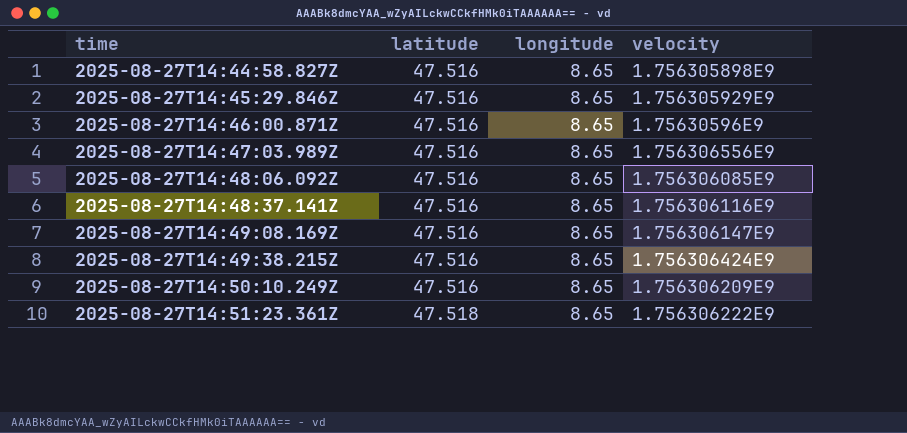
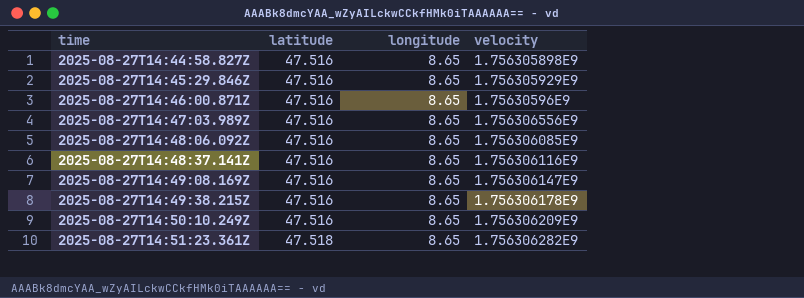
2025-08-27T14:49:38.215Z | velocity: 1.756306424E9 -> 1.756306178E9
2025-08-27T14:51:23.361Z | velocity: 1.756306222E9 -> 1.756306282E9

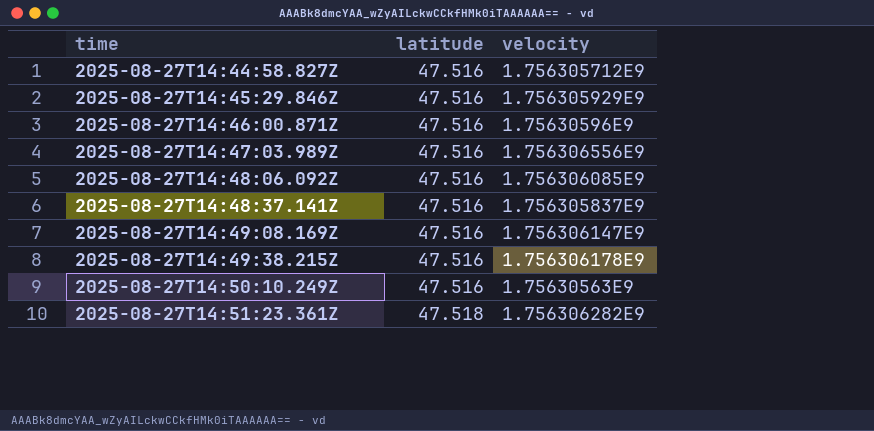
column longitude | position: 3 -> none
2025-08-27T14:44:58.827Z | velocity: 1.756305898E9 -> 1.756305712E9
2025-08-27T14:48:37.141Z | velocity: 1.756306116E9 -> 1.756305837E9
2025-08-27T14:50:10.249Z | velocity: 1.756306209E9 -> 1.75630563E9

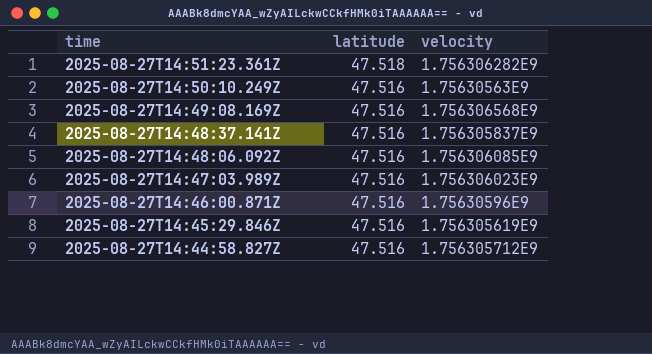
row order: time ascending -> time descending
row 2025-08-27T14:49:38.215Z: 47.516 | 1.756306178E9 -> none
2025-08-27T14:49:08.169Z | velocity: 1.756306147E9 -> 1.756306568E9
2025-08-27T14:47:03.989Z | velocity: 1.756306556E9 -> 1.756306023E9
2025-08-27T14:45:29.846Z | velocity: 1.756305929E9 -> 1.756305619E9

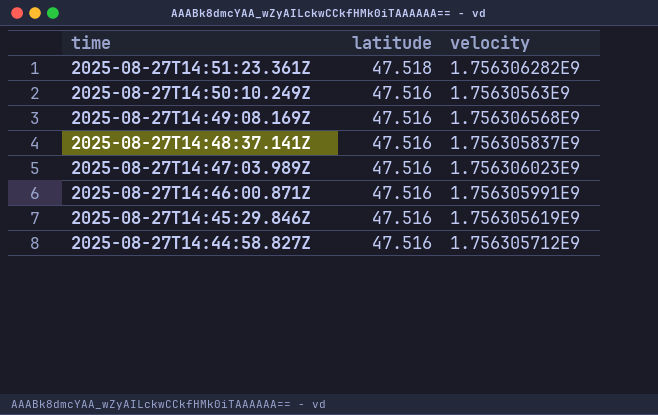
row 2025-08-27T14:48:06.092Z: 47.516 | 1.756306085E9 -> none
2025-08-27T14:46:00.871Z | velocity: 1.75630596E9 -> 1.756305991E9

